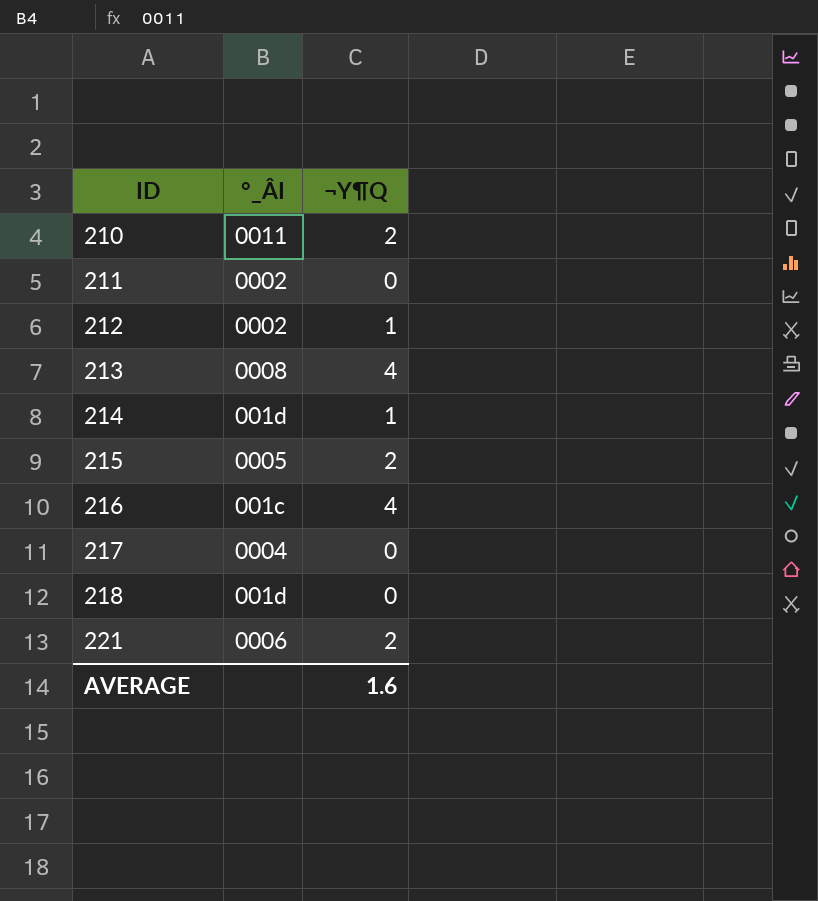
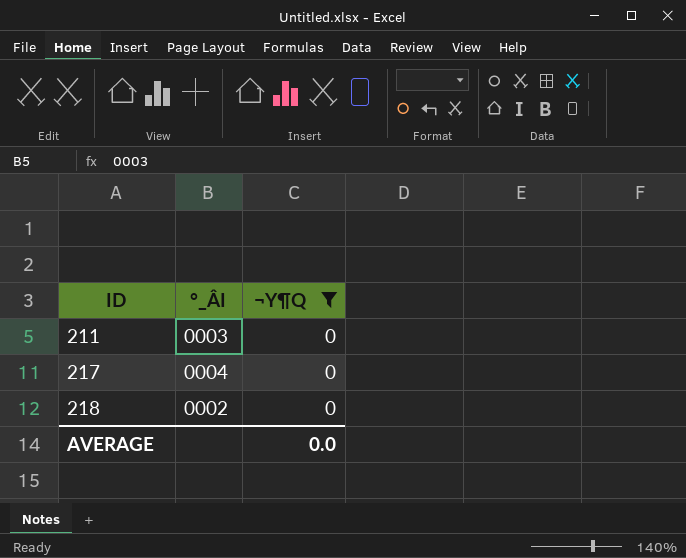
filter: none -> ¬Y¶Q = 0
211 | °_ÂI: 0002 -> 0003
218 | °_ÂI: 001d -> 0002
AVERAGE | ¬Y¶Q: 1.6 -> 0.0

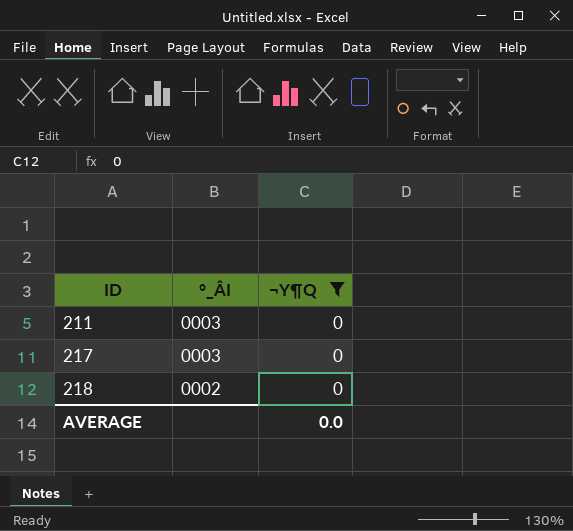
217 | °_ÂI: 0004 -> 0003

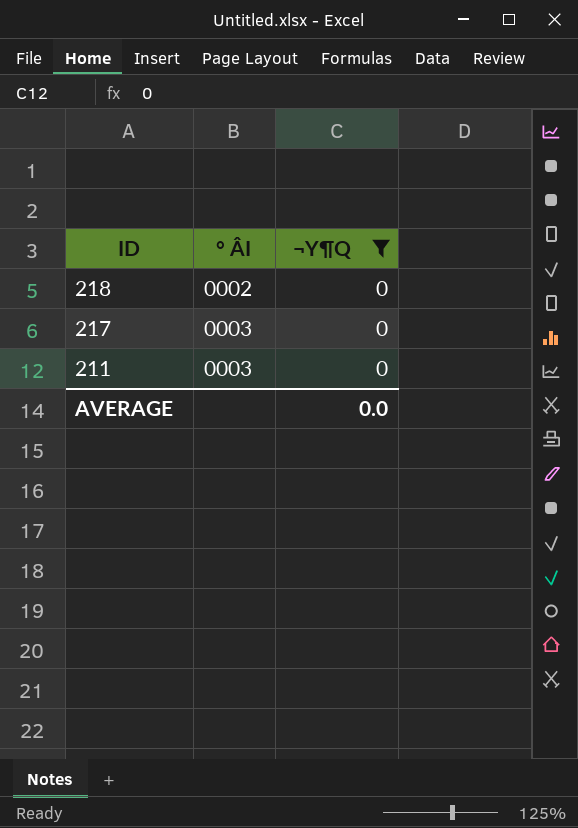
row order: ID ascending -> ID descending
column name: °_ÂI -> ° ÂI

